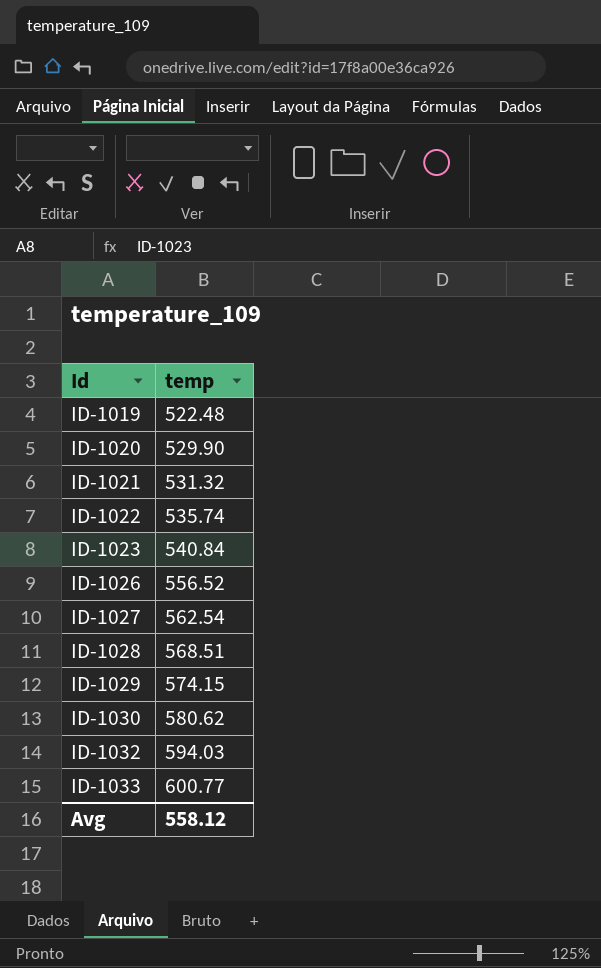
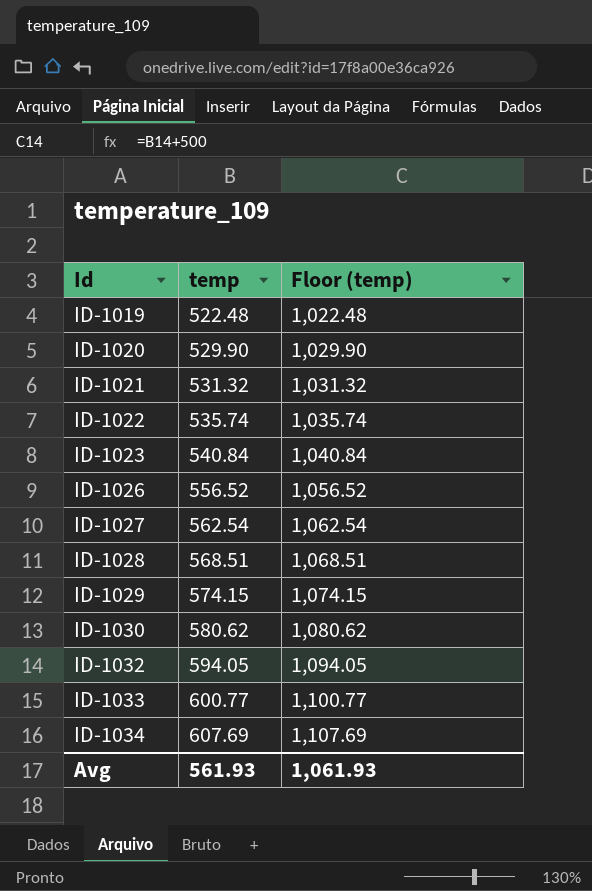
column Floor (temp) | formula: none -> [temp] + 500
ID-1032 | temp: 594.03 -> 594.05
row ID-1034: none -> 607.69 | 1,107.69
Avg | temp: 558.12 -> 561.93

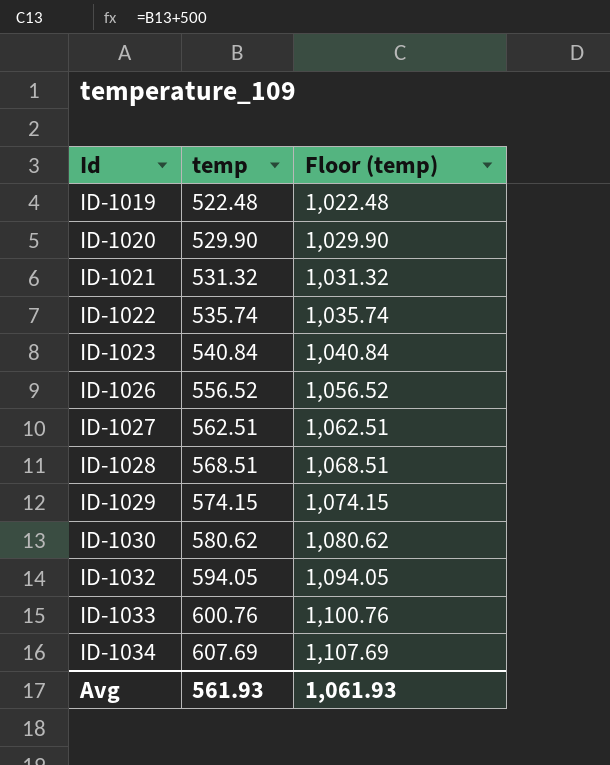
ID-1027 | temp: 562.54 -> 562.51
ID-1027 | Floor (temp): 1,062.54 -> 1,062.51
ID-1033 | temp: 600.77 -> 600.76
ID-1033 | Floor (temp): 1,100.77 -> 1,100.76

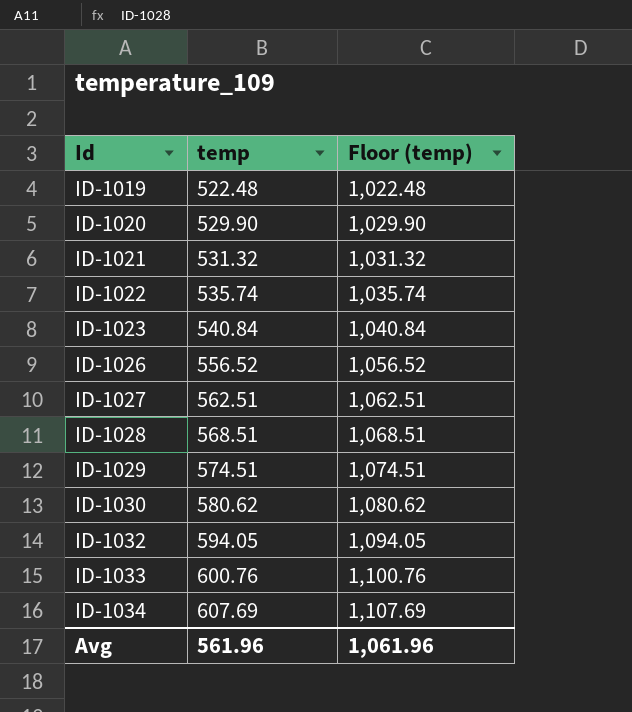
ID-1029 | temp: 574.15 -> 574.51
ID-1029 | Floor (temp): 1,074.15 -> 1,074.51
Avg | temp: 561.93 -> 561.96
Avg | Floor (temp): 1,061.93 -> 1,061.96

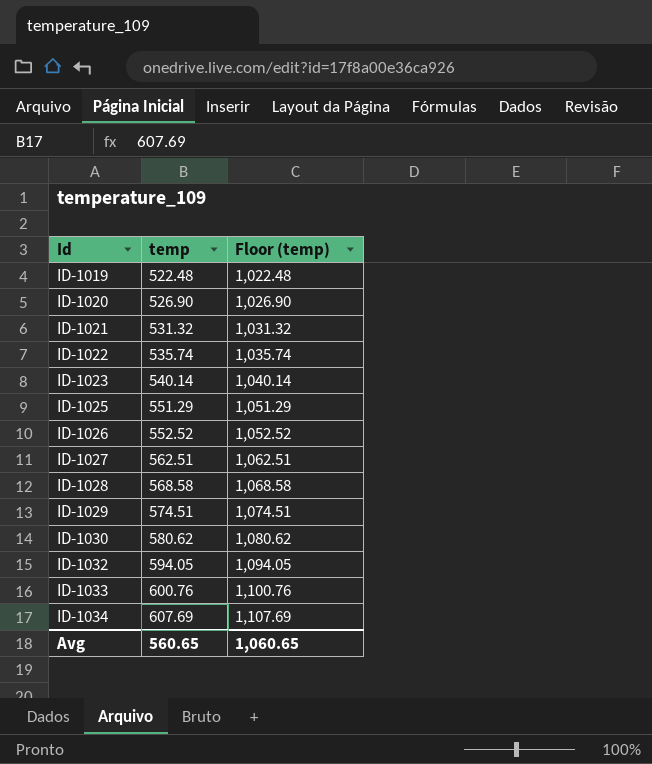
ID-1020 | temp: 529.90 -> 526.90
ID-1020 | Floor (temp): 1,029.90 -> 1,026.90
ID-1023 | temp: 540.84 -> 540.14
ID-1023 | Floor (temp): 1,040.84 -> 1,040.14
row ID-1025: none -> 551.29 | 1,051.29
ID-1026 | temp: 556.52 -> 552.52
ID-1026 | Floor (temp): 1,056.52 -> 1,052.52
ID-1028 | temp: 568.51 -> 568.58
ID-1028 | Floor (temp): 1,068.51 -> 1,068.58
Avg | temp: 561.96 -> 560.65
Avg | Floor (temp): 1,061.96 -> 1,060.65

